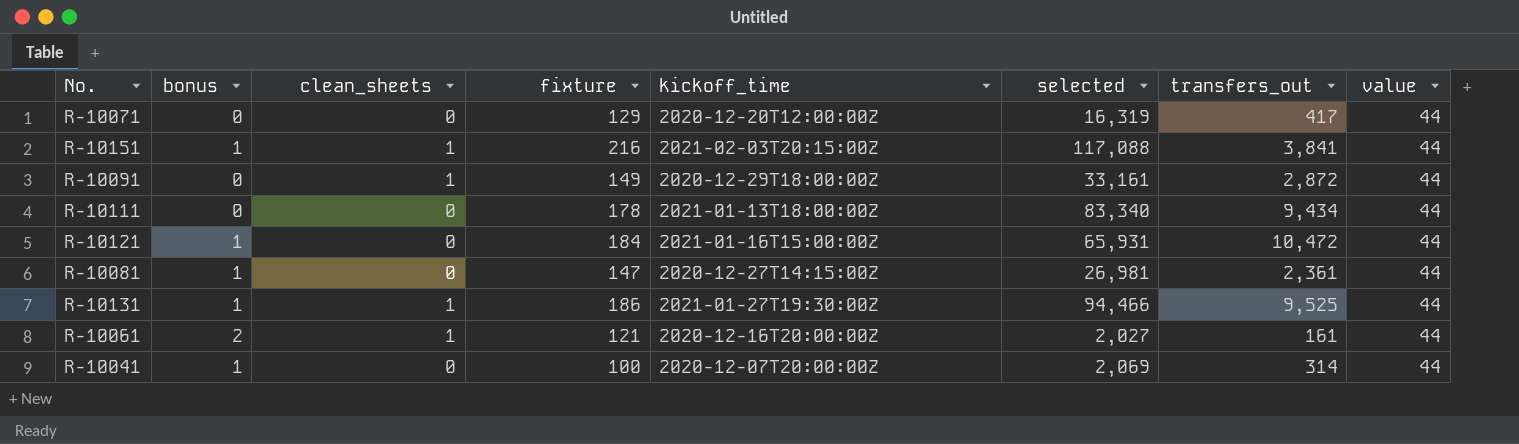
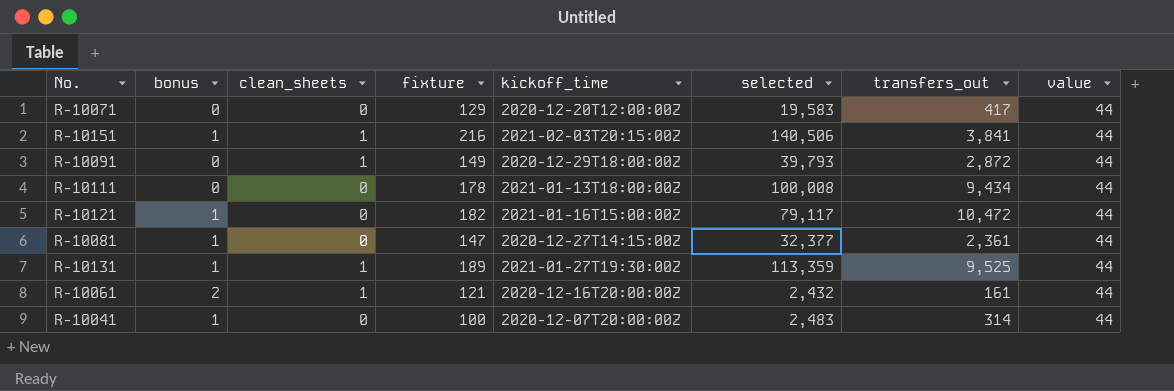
R-10071 | selected: 16,319 -> 19,583
R-10151 | selected: 117,088 -> 140,506
R-10091 | selected: 33,161 -> 39,793
R-10111 | selected: 83,340 -> 100,008
R-10121 | fixture: 184 -> 182
R-10121 | selected: 65,931 -> 79,117
R-10081 | selected: 26,981 -> 32,377
R-10131 | fixture: 186 -> 189
R-10131 | selected: 94,466 -> 113,359
R-10061 | selected: 2,027 -> 2,432
R-10041 | selected: 2,069 -> 2,483

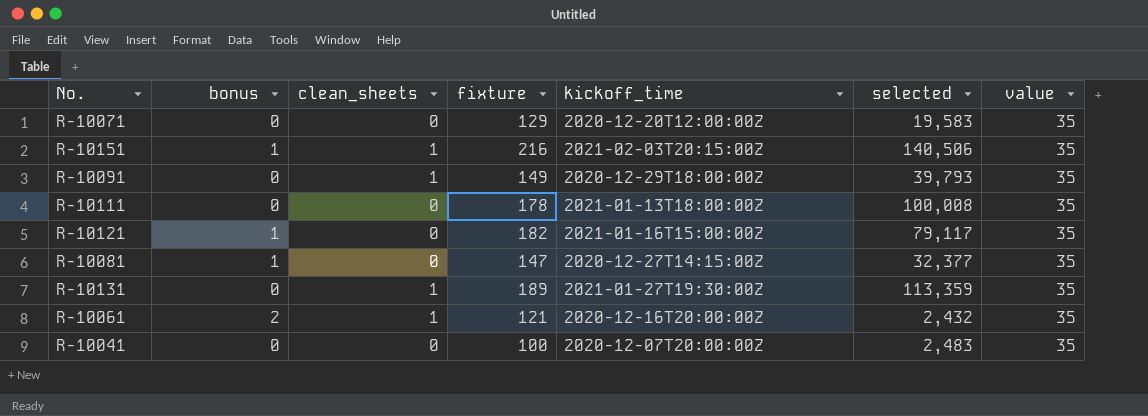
column transfers_out | position: 7 -> none
R-10071 | value: 44 -> 35
R-10151 | value: 44 -> 35
R-10091 | value: 44 -> 35
R-10111 | value: 44 -> 35
R-10121 | value: 44 -> 35
R-10081 | value: 44 -> 35
R-10131 | bonus: 1 -> 0
R-10131 | value: 44 -> 35
R-10061 | value: 44 -> 35
R-10041 | bonus: 1 -> 0
R-10041 | value: 44 -> 35

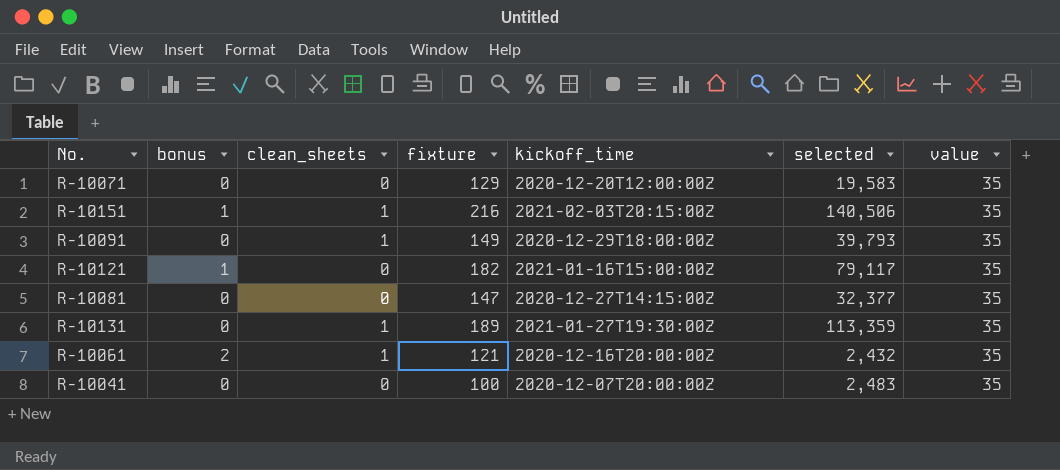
row R-10111: 0 | 0 | 178 | 2021-01-13T18:00:00Z | 100,008 | 35 -> none
R-10081 | bonus: 1 -> 0

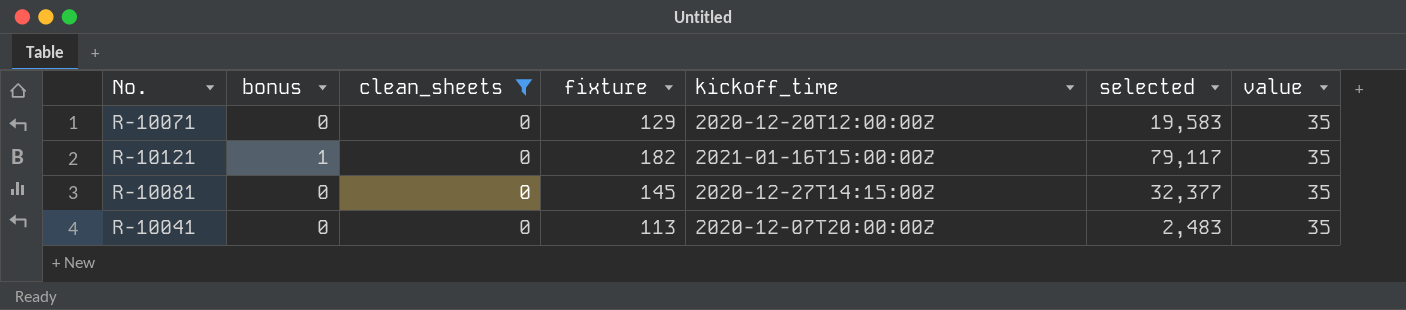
filter: none -> clean_sheets = 0
R-10081 | fixture: 147 -> 145
R-10041 | fixture: 100 -> 113

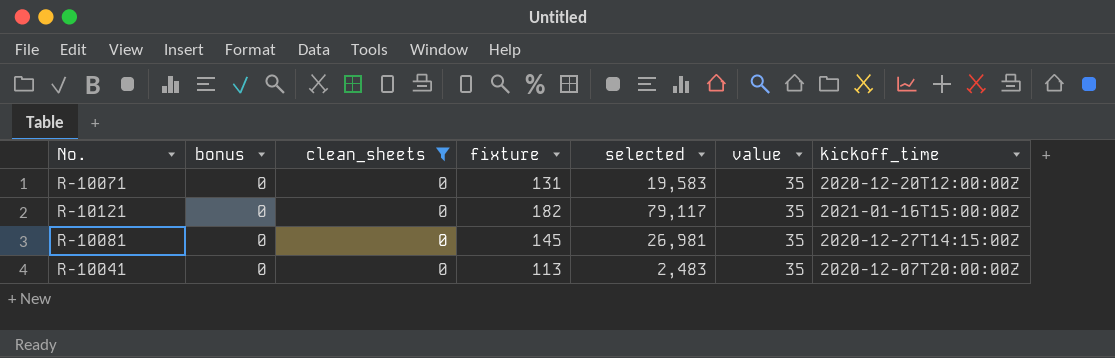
column kickoff_time | position: 5 -> 7
R-10071 | fixture: 129 -> 131
R-10121 | bonus: 1 -> 0
R-10081 | selected: 32,377 -> 26,981

